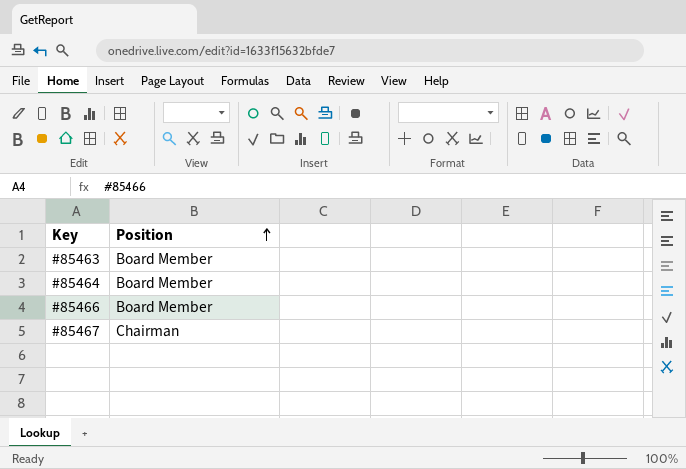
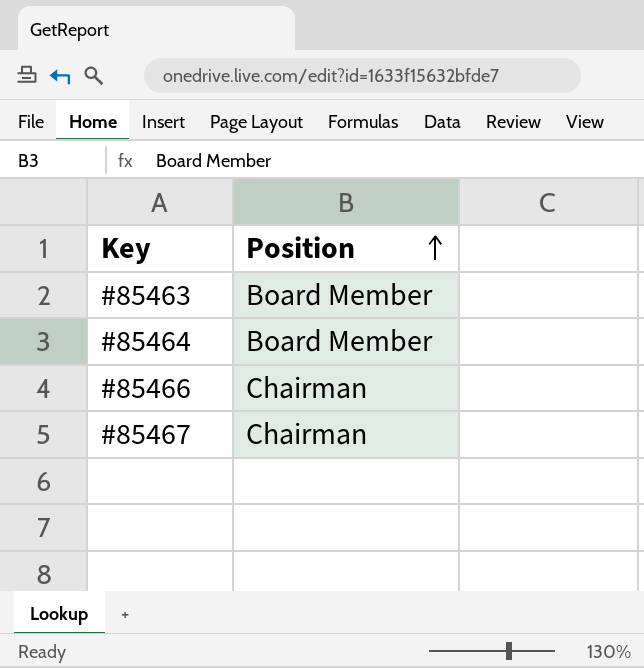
#85466 | Position: Board Member -> Chairman

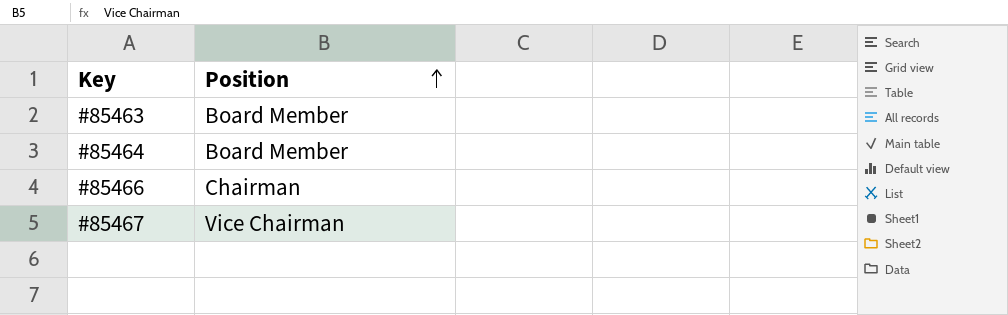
#85467 | Position: Chairman -> Vice Chairman

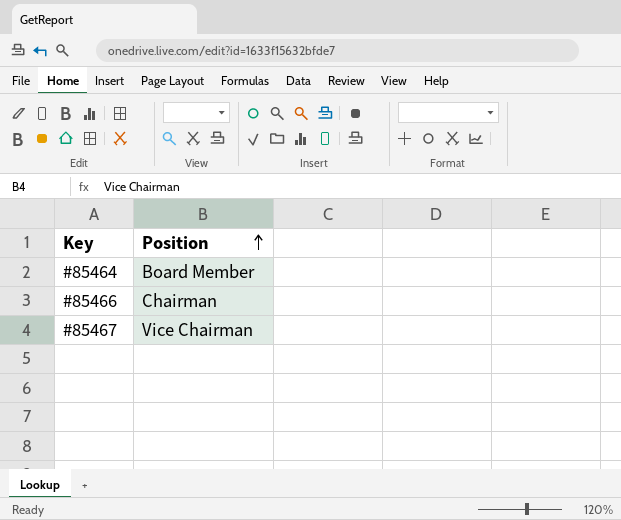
row #85463: Board Member -> none

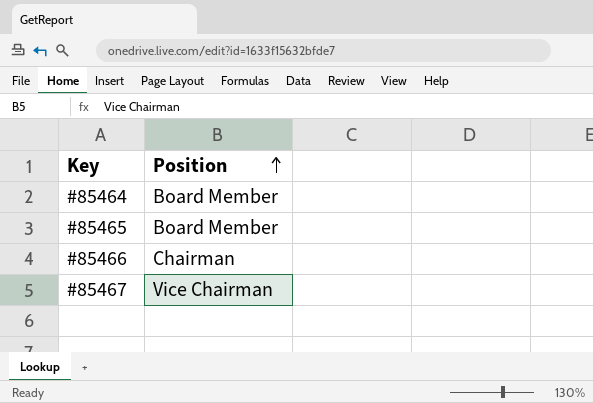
row #85465: none -> Board Member

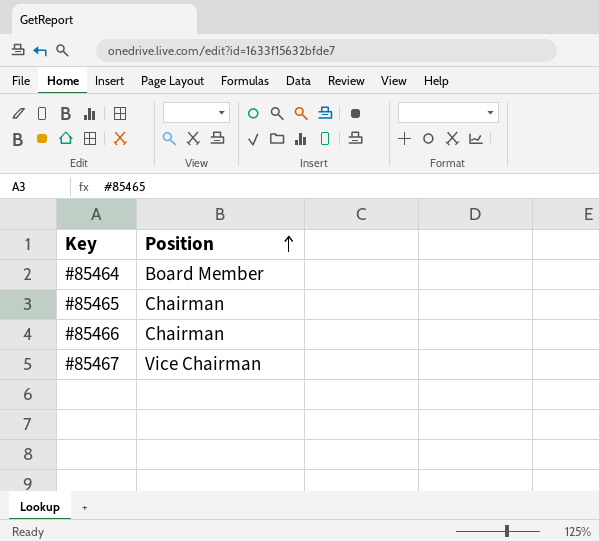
#85465 | Position: Board Member -> Chairman

